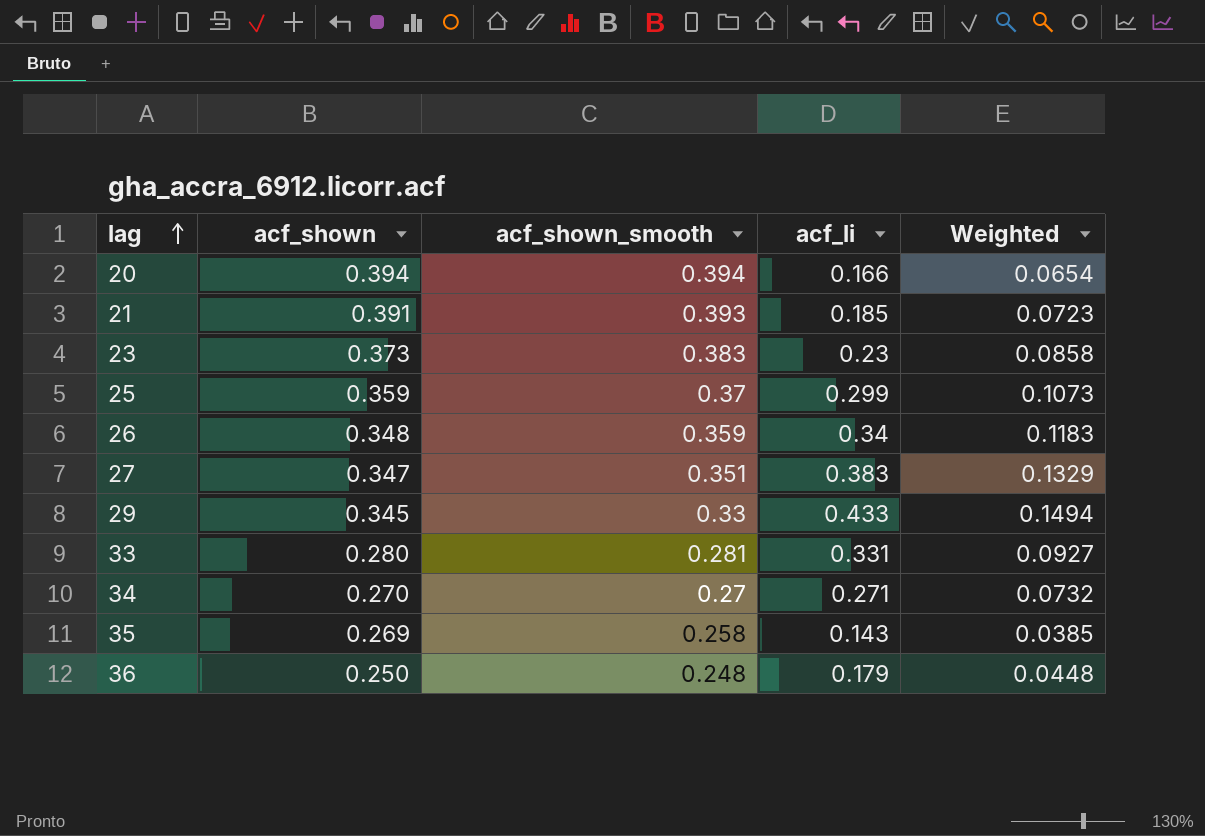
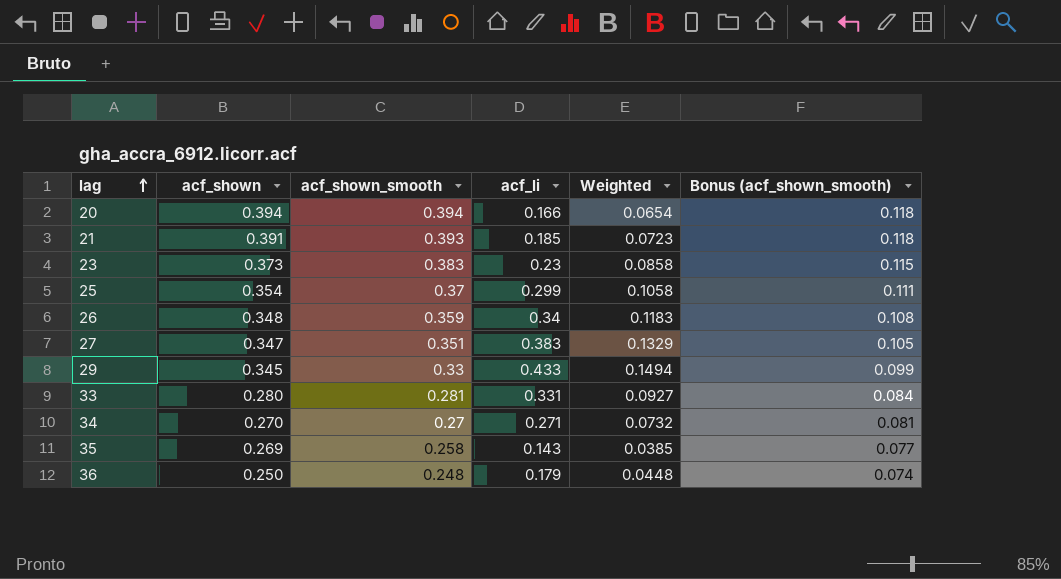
column Bonus (acf_shown_smooth) | formula: none -> [acf_shown_smooth] * 0.3
25 | acf_shown: 0.359 -> 0.354
25 | Weighted: 0.1073 -> 0.1058

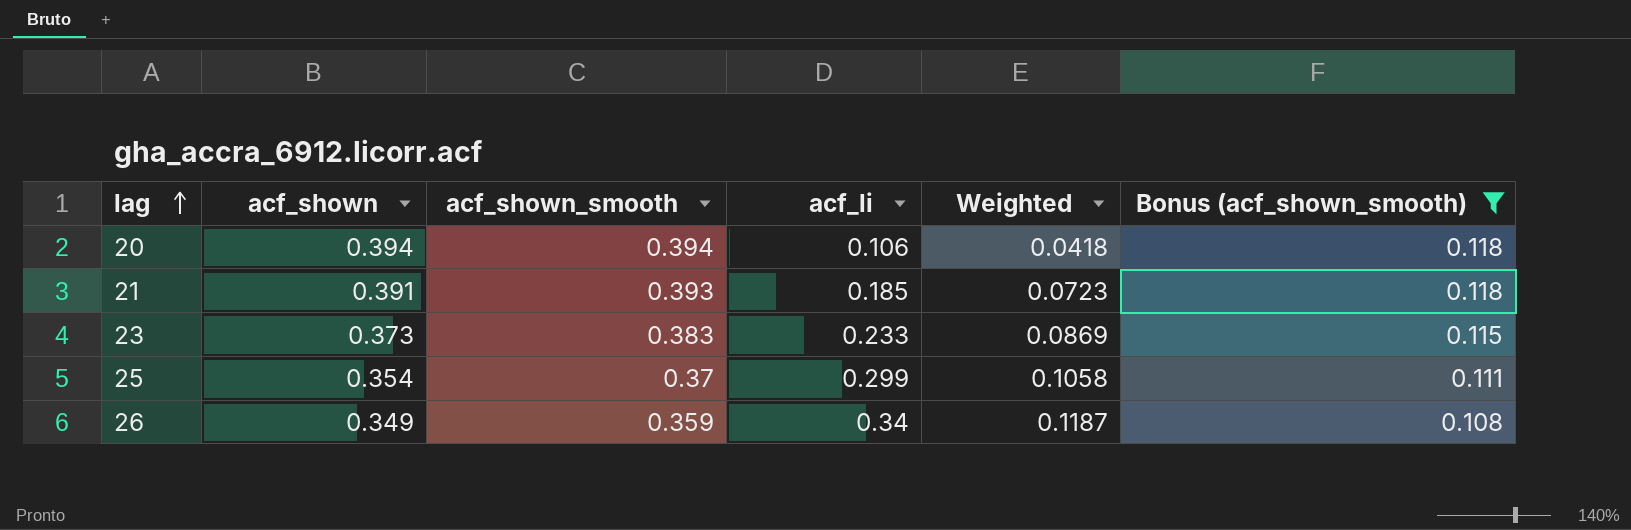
filter: none -> Bonus (acf_shown_smooth) >= 0.108
20 | acf_li: 0.166 -> 0.106
20 | Weighted: 0.0654 -> 0.0418
23 | acf_li: 0.23 -> 0.233
23 | Weighted: 0.0858 -> 0.0869
26 | acf_shown: 0.348 -> 0.349
26 | Weighted: 0.1183 -> 0.1187

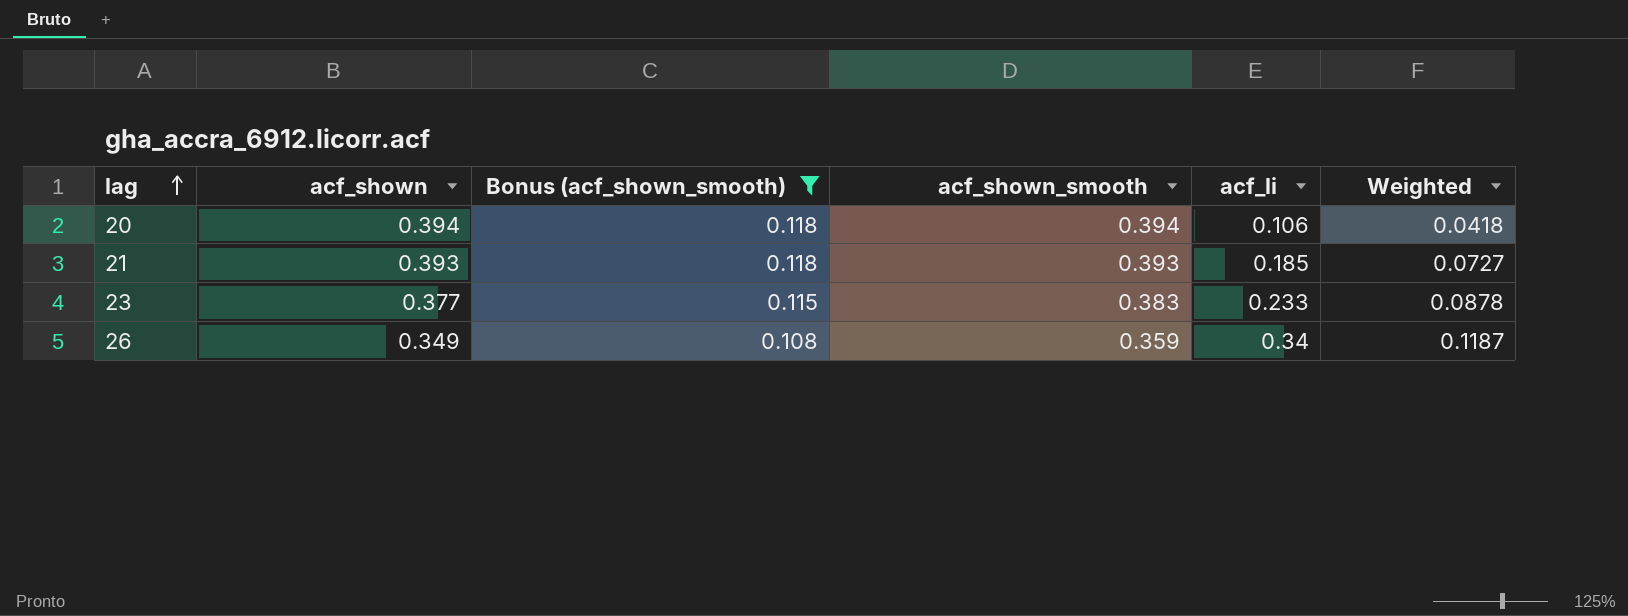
column Bonus (acf_shown_smooth) | position: 6 -> 3
row 25: 0.354 | 0.37 | 0.299 | 0.1058 | 0.111 -> none
21 | acf_shown: 0.391 -> 0.393
21 | Weighted: 0.0723 -> 0.0727
23 | acf_shown: 0.373 -> 0.377
23 | Weighted: 0.0869 -> 0.0878

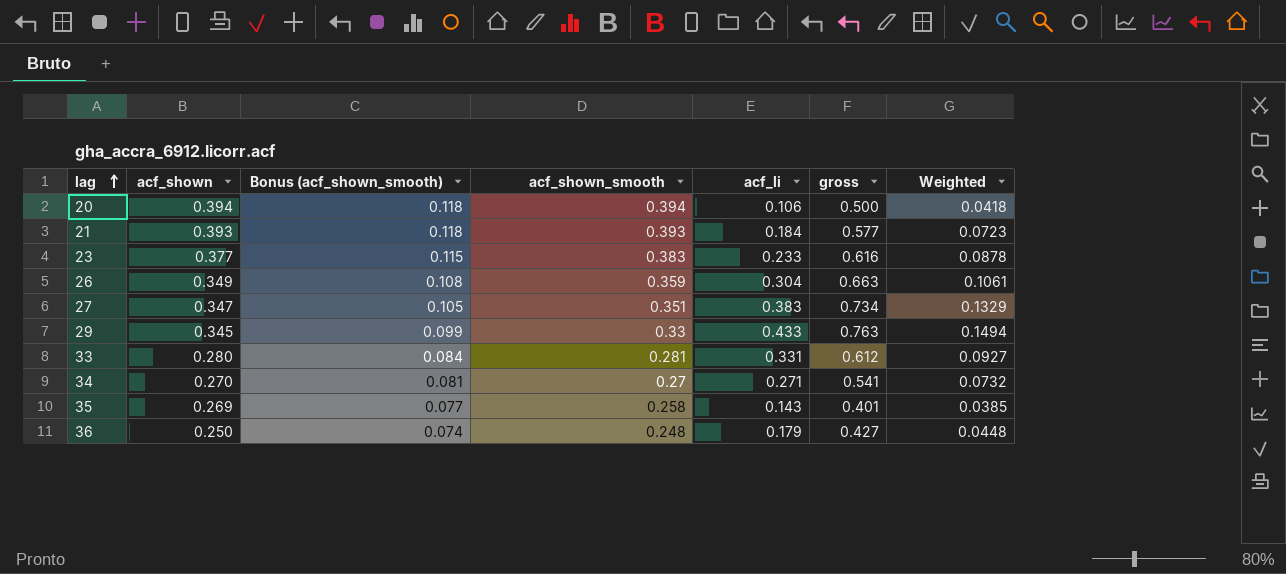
filter: Bonus (acf_shown_smooth) >= 0.108 -> none
column gross | formula: none -> [acf_shown_smooth] + [acf_li]
21 | acf_li: 0.185 -> 0.184
21 | Weighted: 0.0727 -> 0.0723
26 | acf_li: 0.34 -> 0.304
26 | Weighted: 0.1187 -> 0.1061

